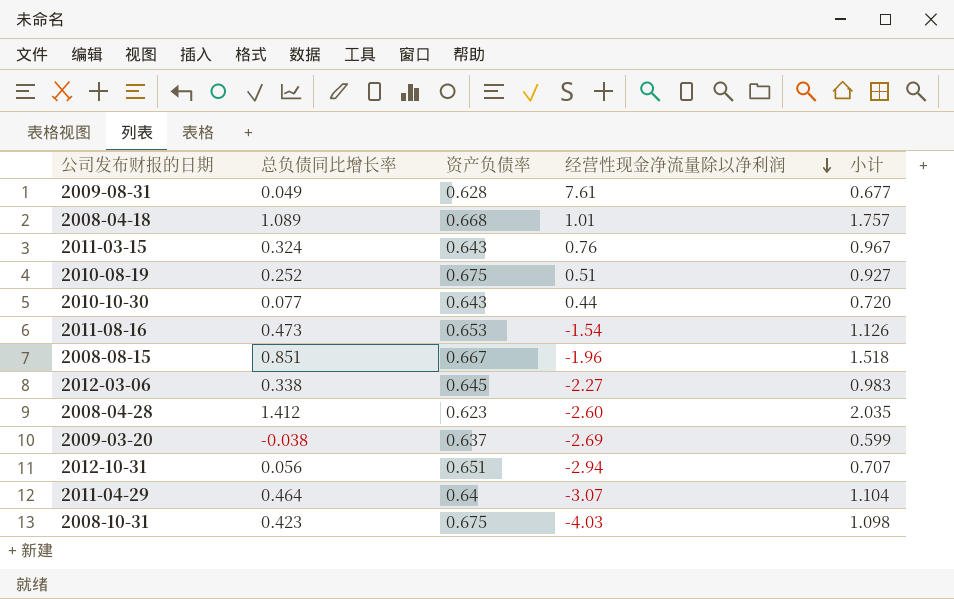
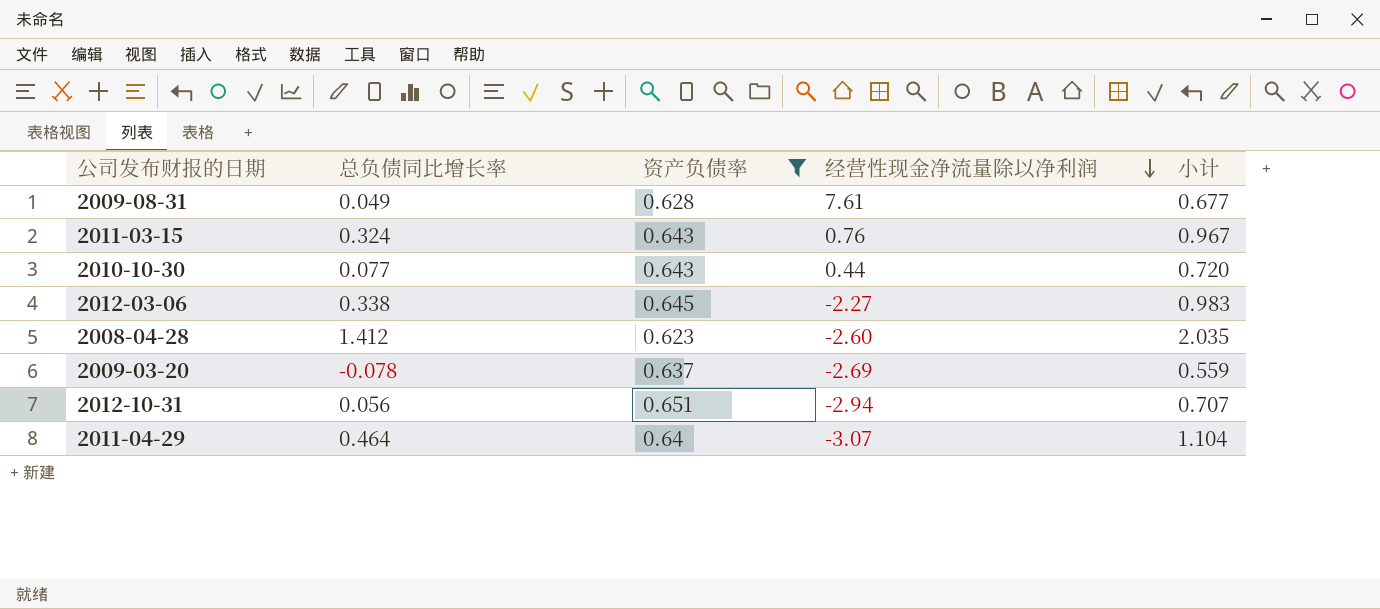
filter: none -> 资产负债率 <= 0.651
2009-03-20 | 总负债同比增长率: -0.038 -> -0.078
2009-03-20 | 小计: 0.599 -> 0.559

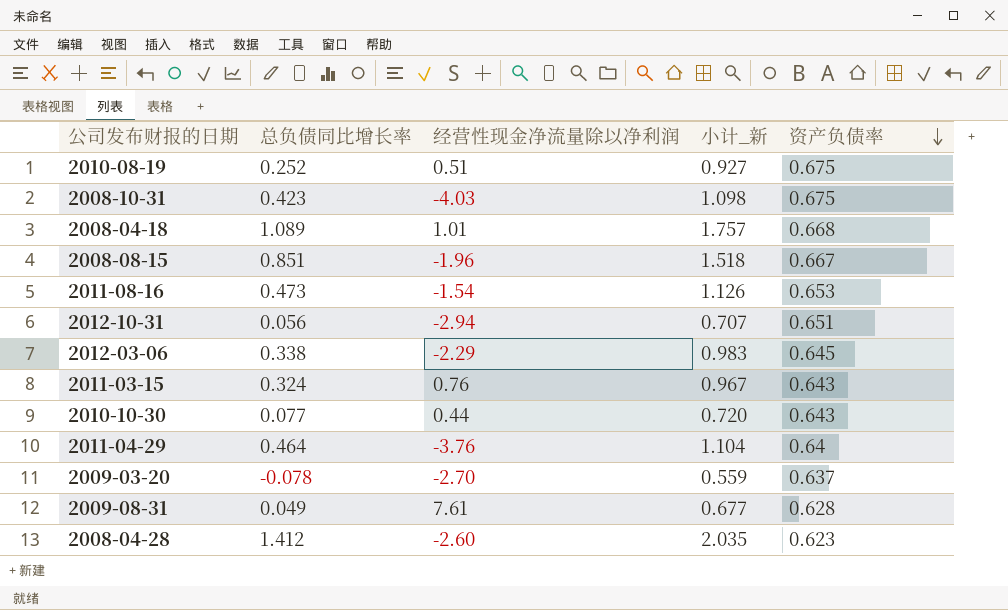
filter: 资产负债率 <= 0.651 -> none
row order: 经营性现金净流量除以净利润 descending -> 资产负债率 descending
column name: 小计 -> 小计_新
column 资产负债率 | position: 3 -> 5
2012-03-06 | 经营性现金净流量除以净利润: -2.27 -> -2.29
2011-04-29 | 经营性现金净流量除以净利润: -3.07 -> -3.76
2009-03-20 | 经营性现金净流量除以净利润: -2.69 -> -2.70

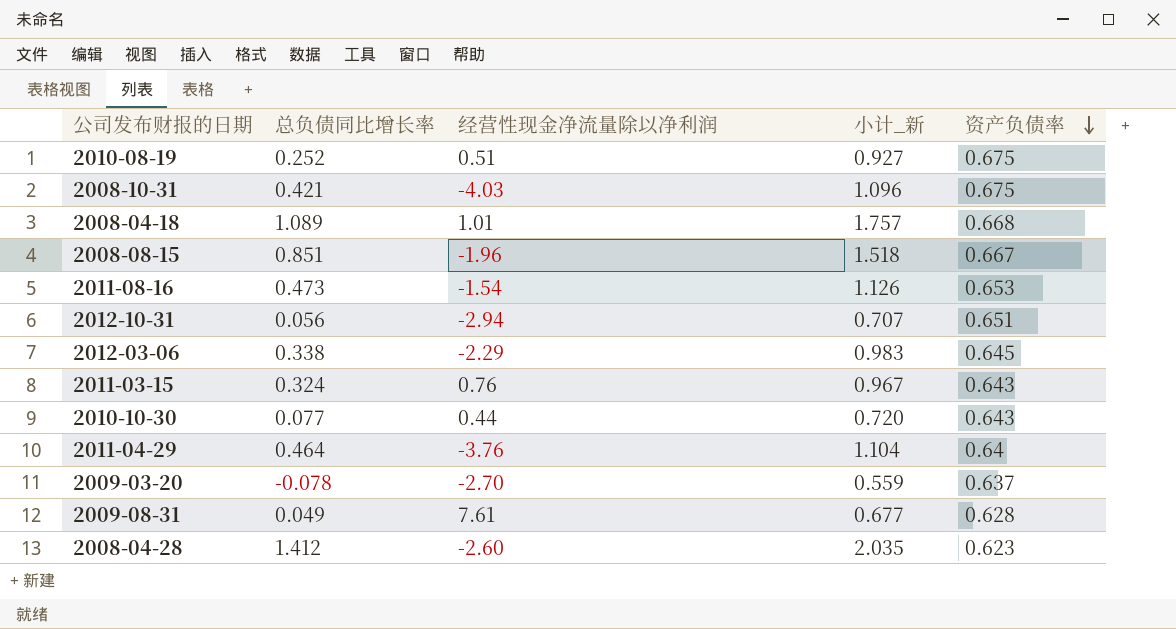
2008-10-31 | 总负债同比增长率: 0.423 -> 0.421
2008-10-31 | 小计_新: 1.098 -> 1.096

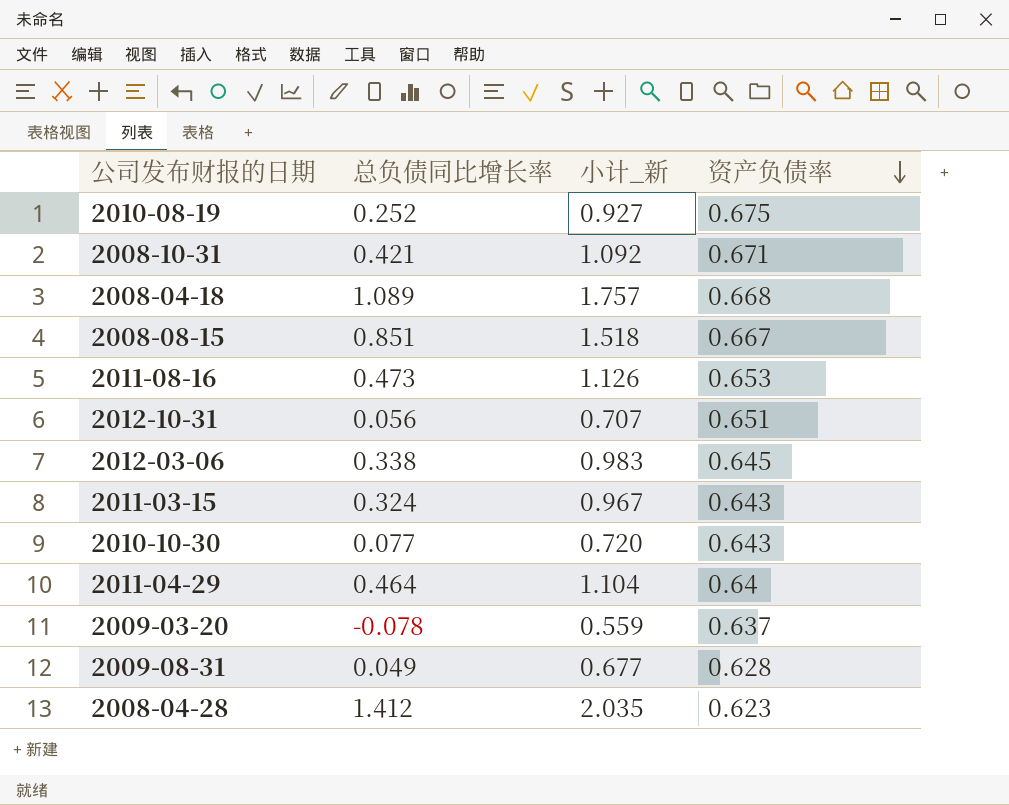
column 经营性现金净流量除以净利润 | position: 3 -> none
2008-10-31 | 小计_新: 1.096 -> 1.092
2008-10-31 | 资产负债率: 0.675 -> 0.671

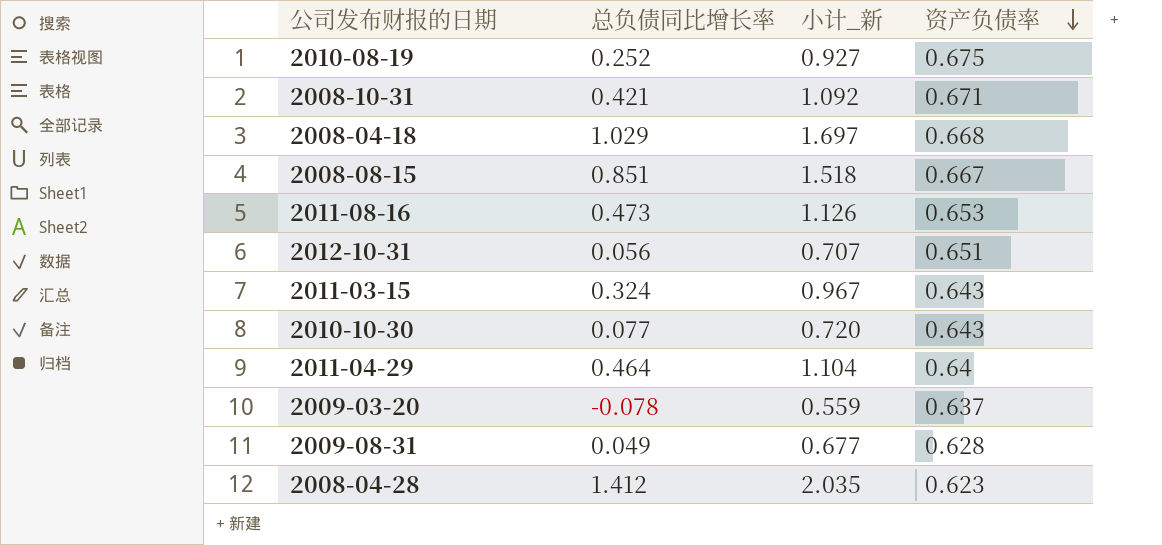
row 2012-03-06: 0.338 | 0.983 | 0.645 -> none
2008-04-18 | 总负债同比增长率: 1.089 -> 1.029
2008-04-18 | 小计_新: 1.757 -> 1.697

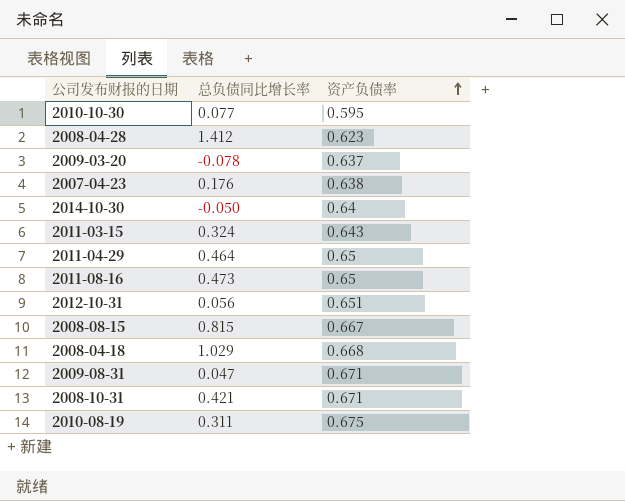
row order: 资产负债率 descending -> 资产负债率 ascending
column 小计_新 | formula: [总负债同比增长率] + [资产负债率] -> none
2010-10-30 | 资产负债率: 0.643 -> 0.595
row 2007-04-23: none -> 0.176 | 0.638
row 2014-10-30: none -> -0.050 | 0.64
2011-04-29 | 资产负债率: 0.64 -> 0.65
2011-08-16 | 资产负债率: 0.653 -> 0.65
2008-08-15 | 总负债同比增长率: 0.851 -> 0.815
2009-08-31 | 总负债同比增长率: 0.049 -> 0.047
2009-08-31 | 资产负债率: 0.628 -> 0.671
2010-08-19 | 总负债同比增长率: 0.252 -> 0.311

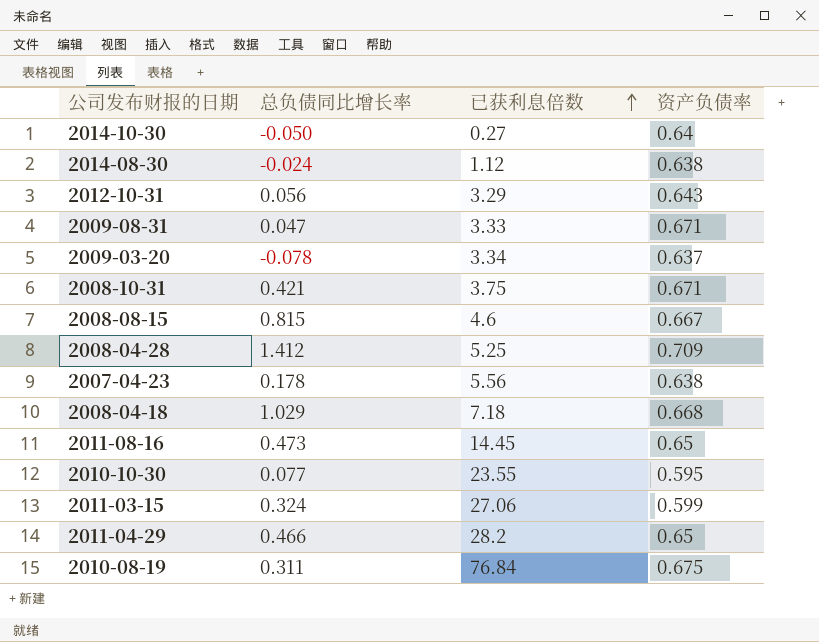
row order: 资产负债率 ascending -> 已获利息倍数 ascending
column 已获利息倍数 | position: none -> 3
row 2014-08-30: none -> -0.024 | 1.12 | 0.638
2012-10-31 | 资产负债率: 0.651 -> 0.643
2008-04-28 | 资产负债率: 0.623 -> 0.709
2007-04-23 | 总负债同比增长率: 0.176 -> 0.178
2011-03-15 | 资产负债率: 0.643 -> 0.599
2011-04-29 | 总负债同比增长率: 0.464 -> 0.466

